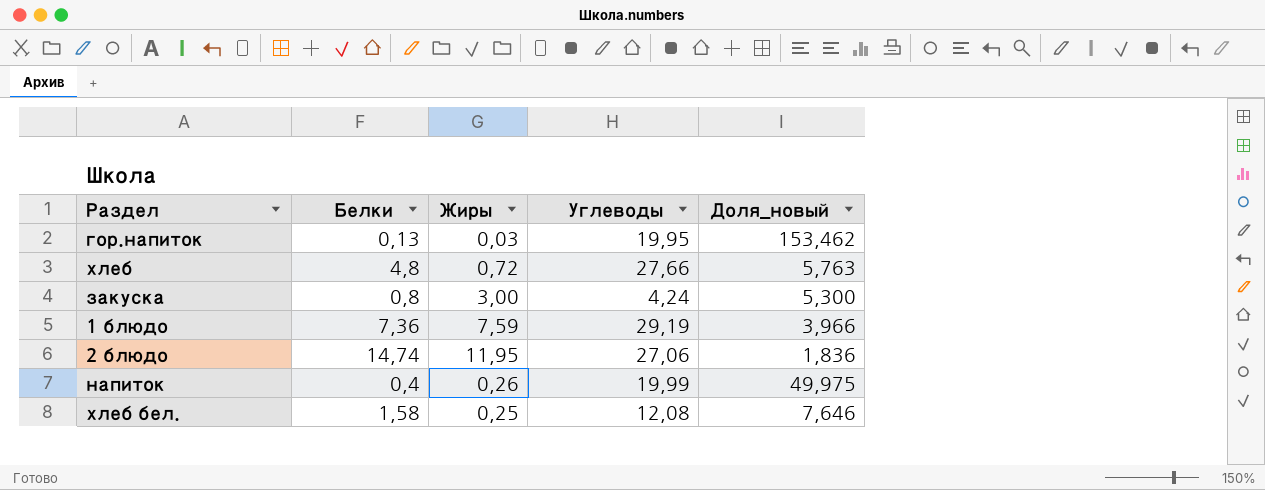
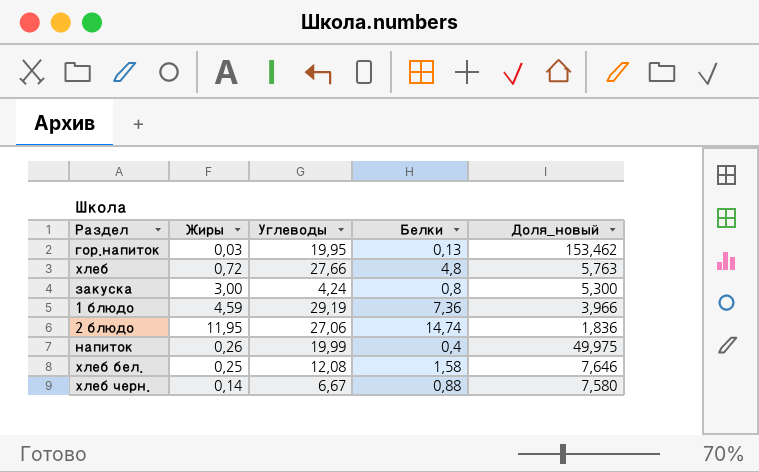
column Белки | position: 2 -> 4
1 блюдо | Жиры: 7,59 -> 4,59
row хлеб черн.: none -> 0,14 | 6,67 | 0,88 | 7,580

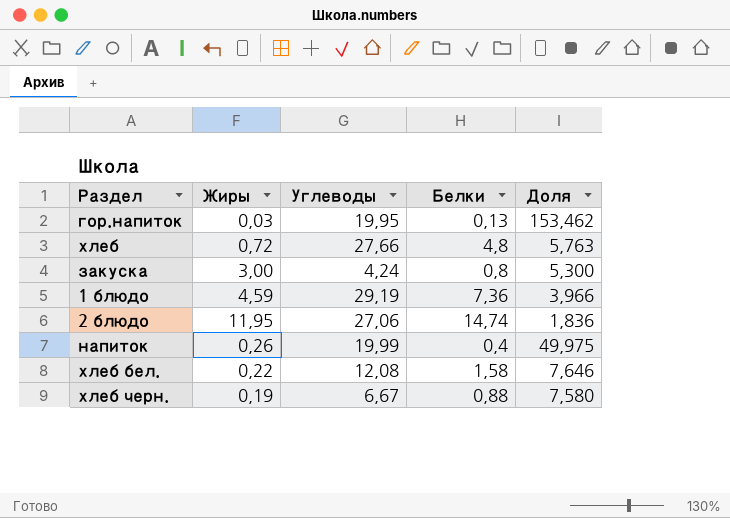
column name: Доля_новый -> Доля
хлеб бел. | Жиры: 0,25 -> 0,22
хлеб черн. | Жиры: 0,14 -> 0,19

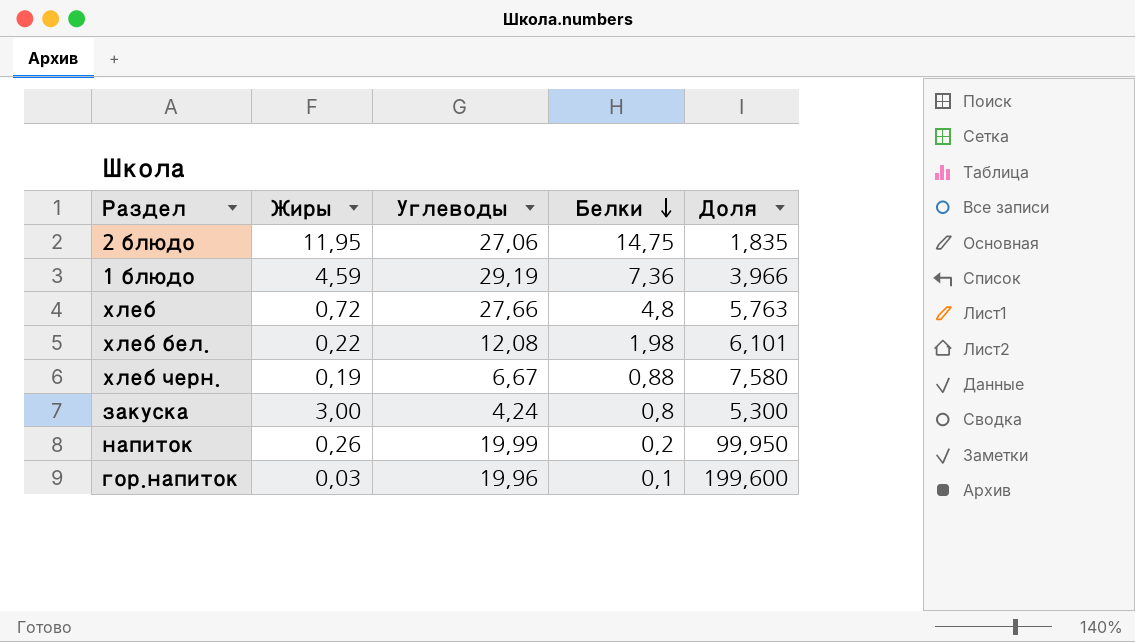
row order: none -> Белки descending
2 блюдо | Белки: 14,74 -> 14,75
2 блюдо | Доля: 1,836 -> 1,835
хлеб бел. | Белки: 1,58 -> 1,98
хлеб бел. | Доля: 7,646 -> 6,101
напиток | Белки: 0,4 -> 0,2
напиток | Доля: 49,975 -> 99,950
гор.напиток | Углеводы: 19,95 -> 19,96
гор.напиток | Белки: 0,13 -> 0,1
гор.напиток | Доля: 153,462 -> 199,600

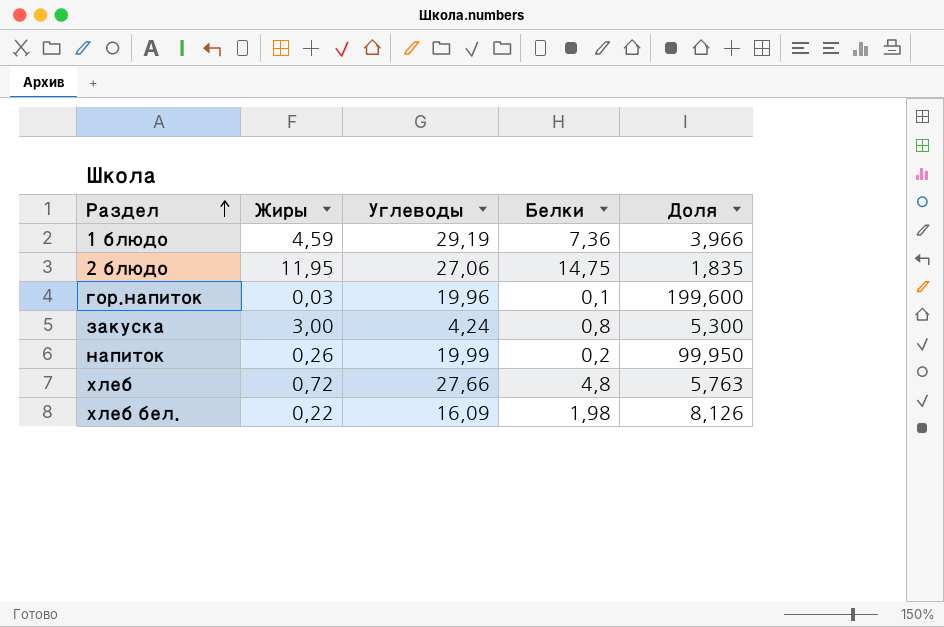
row order: Белки descending -> Раздел ascending
row хлеб черн.: 0,19 | 6,67 | 0,88 | 7,580 -> none
хлеб бел. | Углеводы: 12,08 -> 16,09
хлеб бел. | Доля: 6,101 -> 8,126

